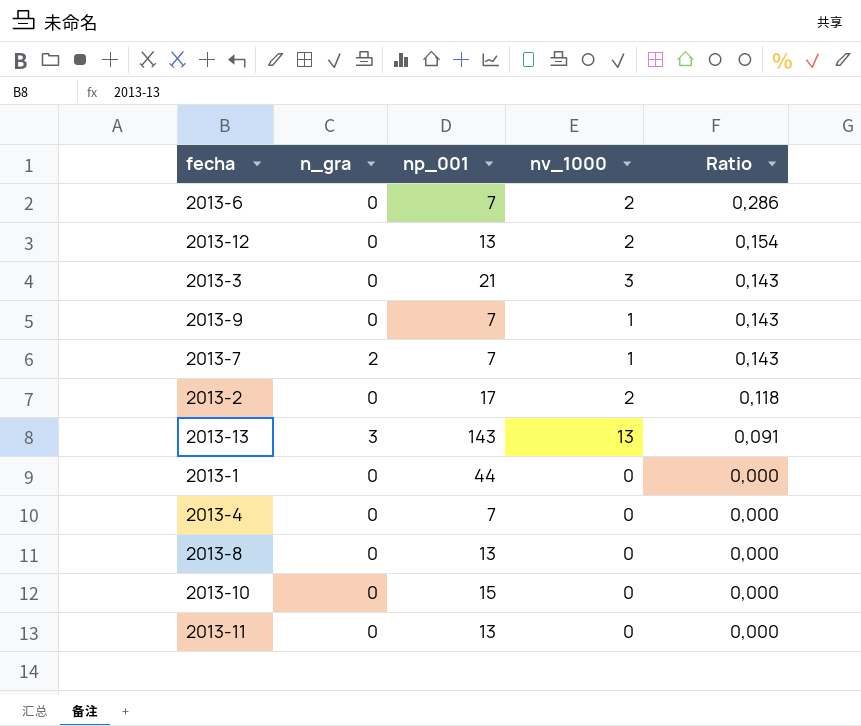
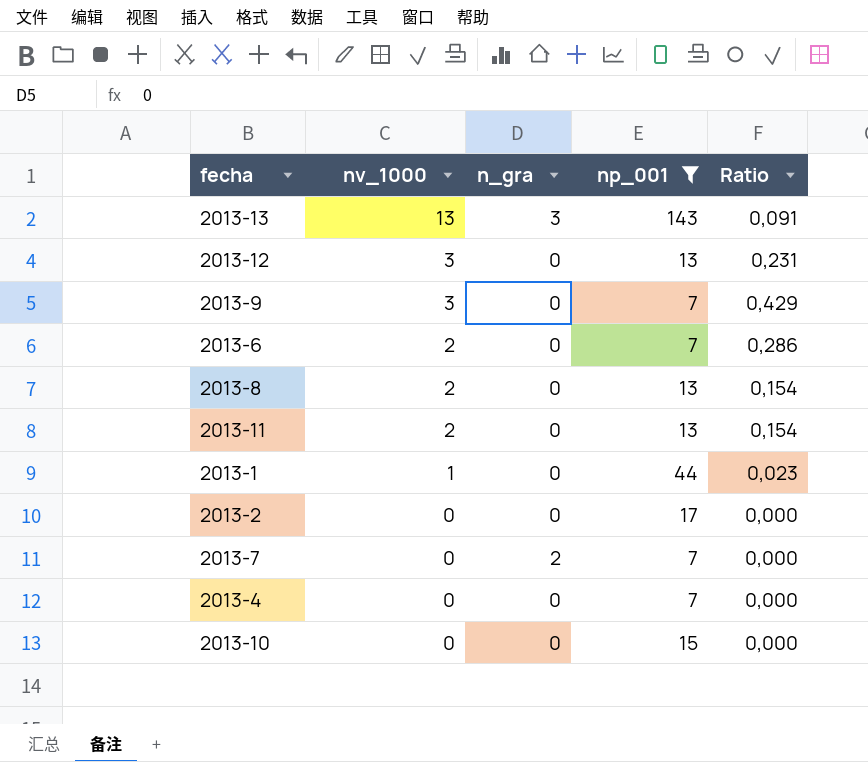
filter: none -> np_001 != 21
row order: Ratio descending -> nv_1000 descending
column nv_1000 | position: 4 -> 2
2013-12 | nv_1000: 2 -> 3
2013-12 | Ratio: 0,154 -> 0,231
2013-9 | nv_1000: 1 -> 3
2013-9 | Ratio: 0,143 -> 0,429
2013-8 | nv_1000: 0 -> 2
2013-8 | Ratio: 0,000 -> 0,154
2013-11 | nv_1000: 0 -> 2
2013-11 | Ratio: 0,000 -> 0,154
2013-1 | nv_1000: 0 -> 1
2013-1 | Ratio: 0,000 -> 0,023
2013-2 | nv_1000: 2 -> 0
2013-2 | Ratio: 0,118 -> 0,000
2013-7 | nv_1000: 1 -> 0
2013-7 | Ratio: 0,143 -> 0,000

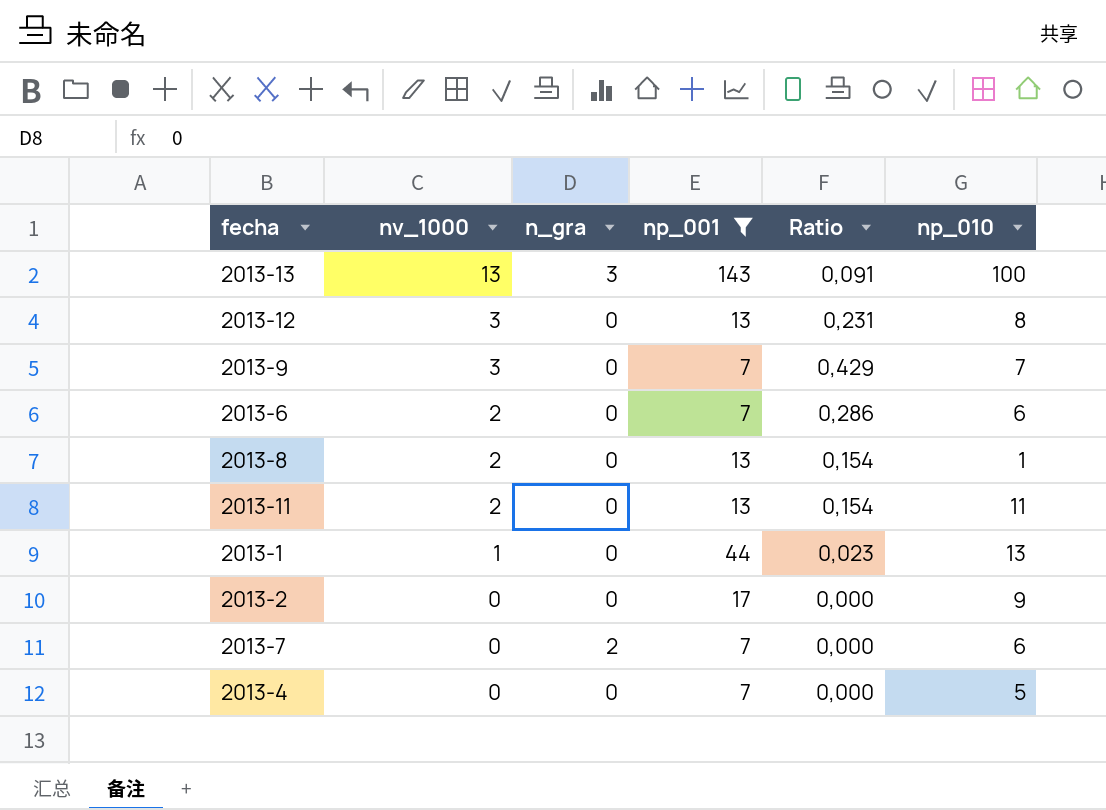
column np_010 | position: none -> 6
row 2013-10: 0 | 0 | 15 | 0,000 -> none

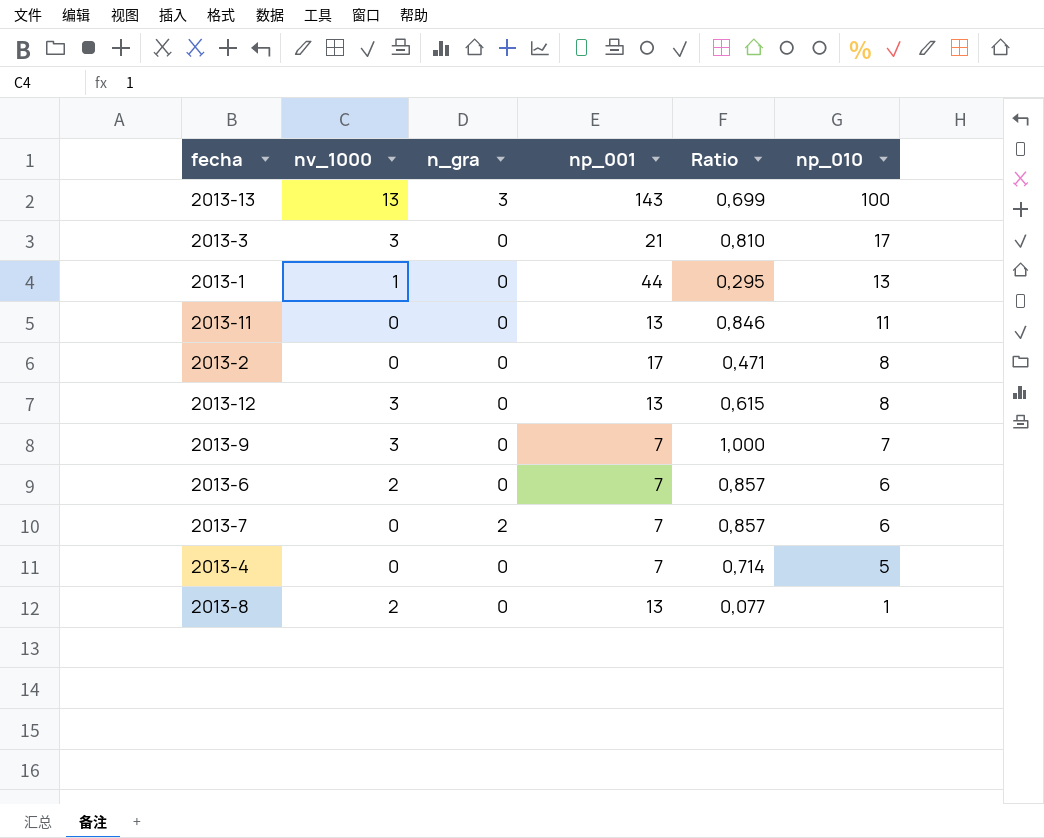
filter: np_001 != 21 -> none
row order: nv_1000 descending -> np_010 descending
column Ratio | formula: [nv_1000] / [np_001] -> [np_010] / [np_001]
2013-11 | nv_1000: 2 -> 0
2013-2 | np_010: 9 -> 8

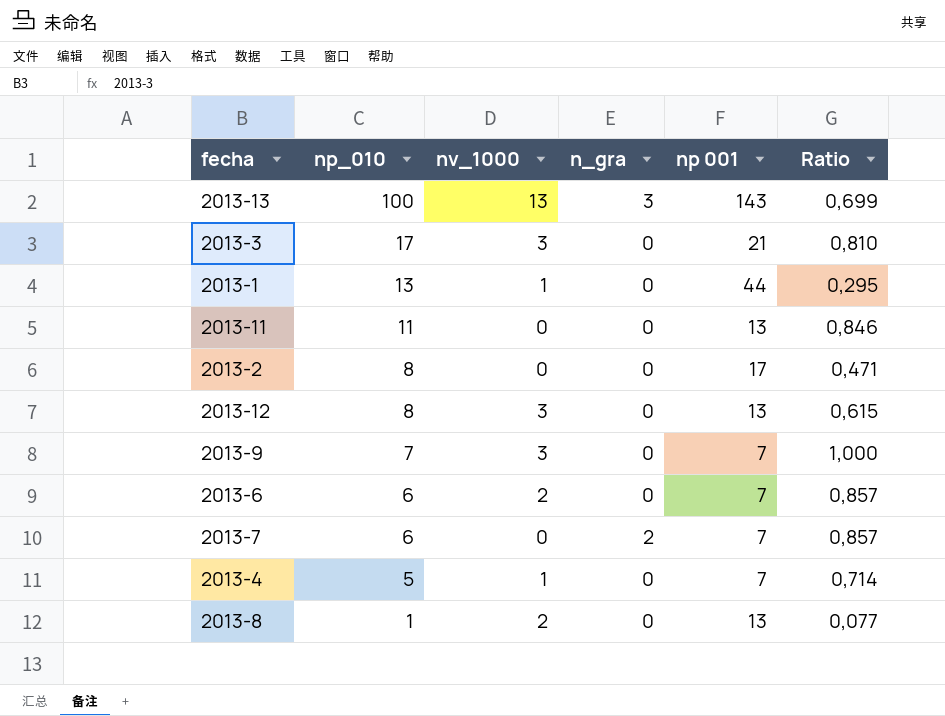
column np_010 | position: 6 -> 2
column name: np_001 -> np 001
2013-4 | nv_1000: 0 -> 1

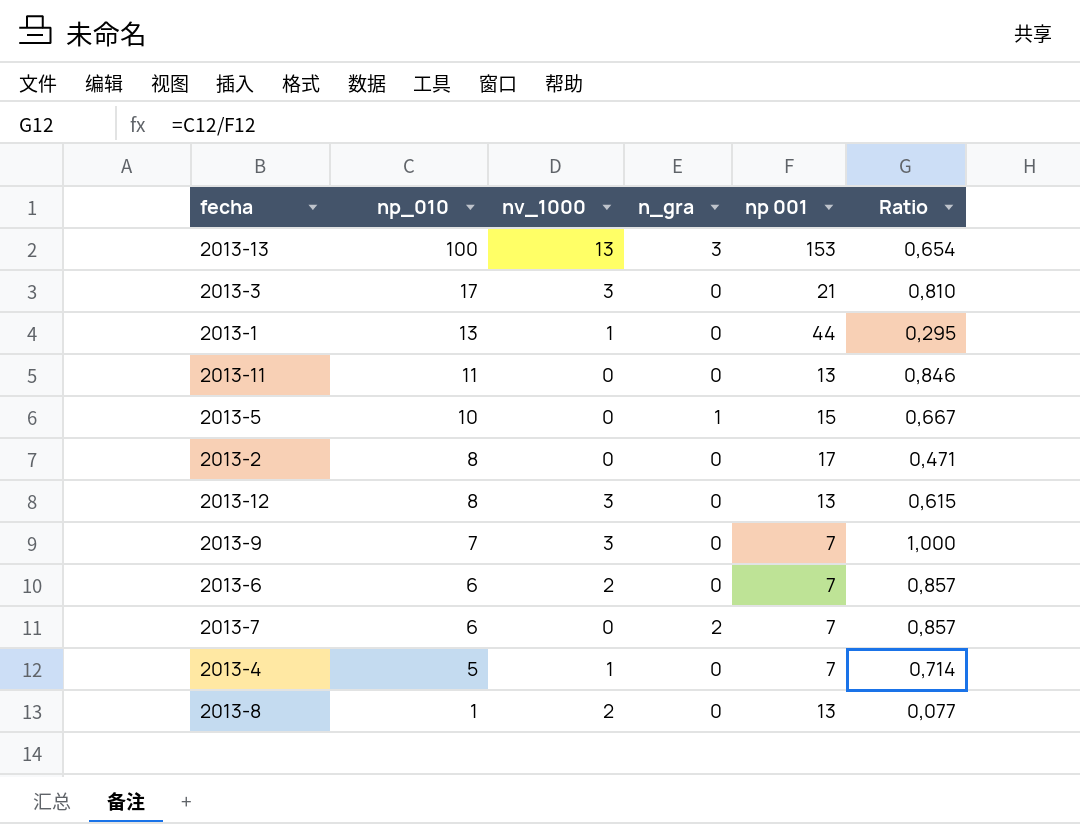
2013-13 | np 001: 143 -> 153
2013-13 | Ratio: 0,699 -> 0,654
row 2013-5: none -> 10 | 0 | 1 | 15 | 0,667

